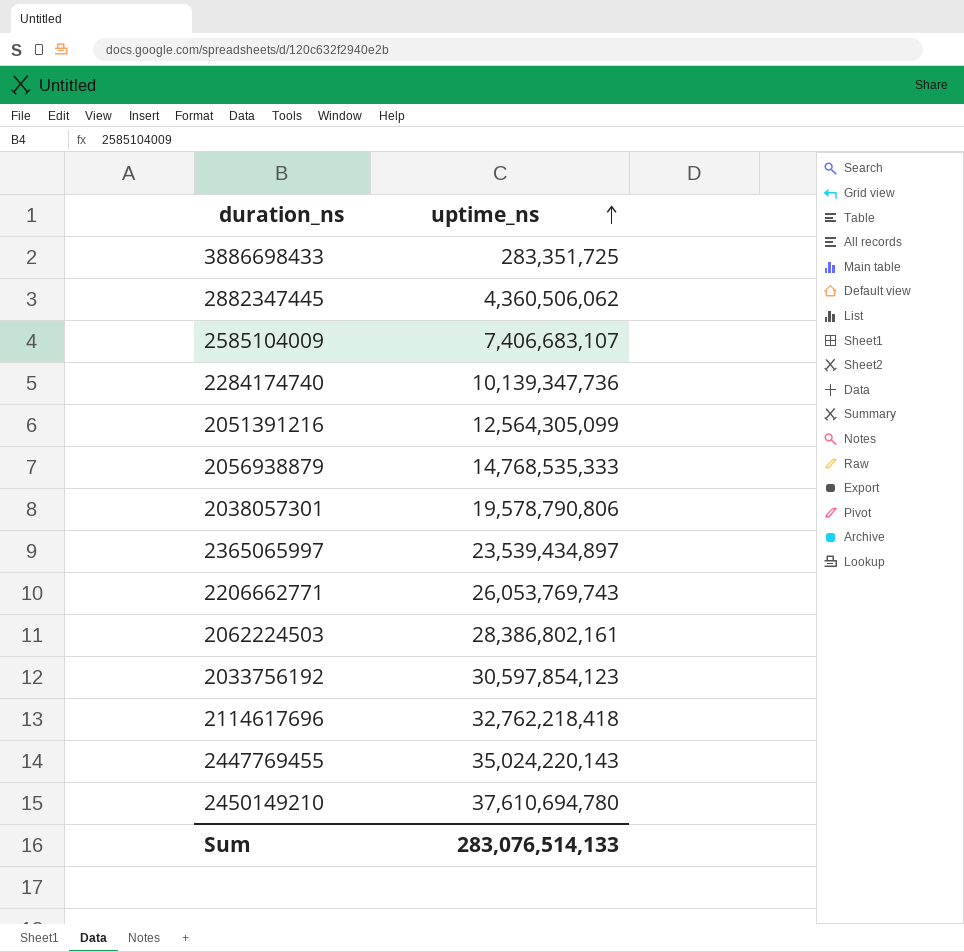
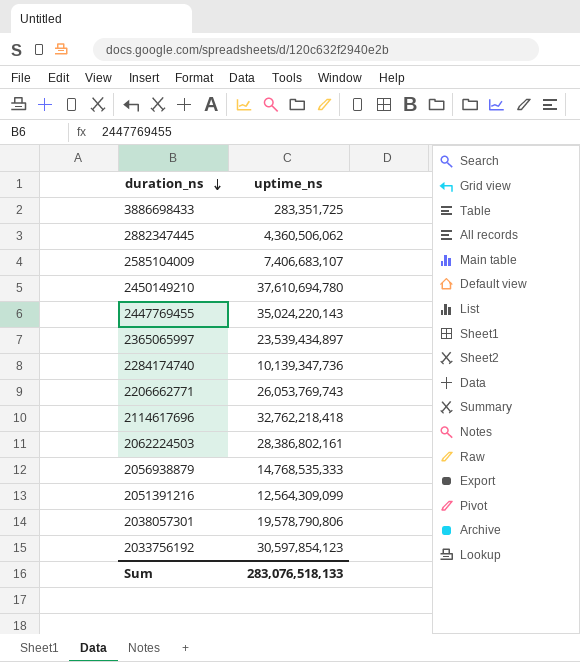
row order: uptime_ns ascending -> duration_ns descending
2051391216 | uptime_ns: 12,564,305,099 -> 12,564,309,099
Sum | uptime_ns: 283,076,514,133 -> 283,076,518,133

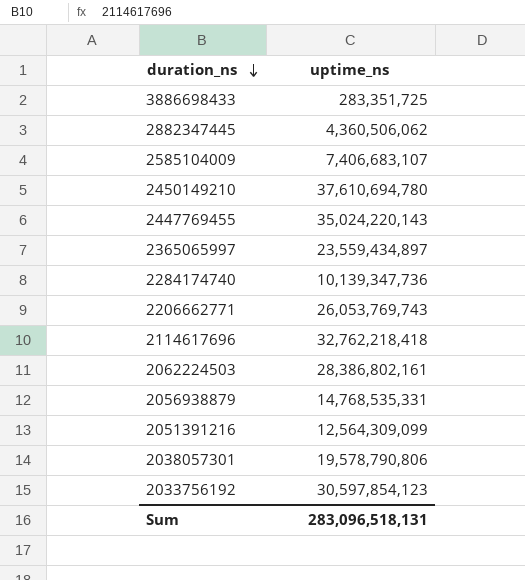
2365065997 | uptime_ns: 23,539,434,897 -> 23,559,434,897
2056938879 | uptime_ns: 14,768,535,333 -> 14,768,535,331
Sum | uptime_ns: 283,076,518,133 -> 283,096,518,131

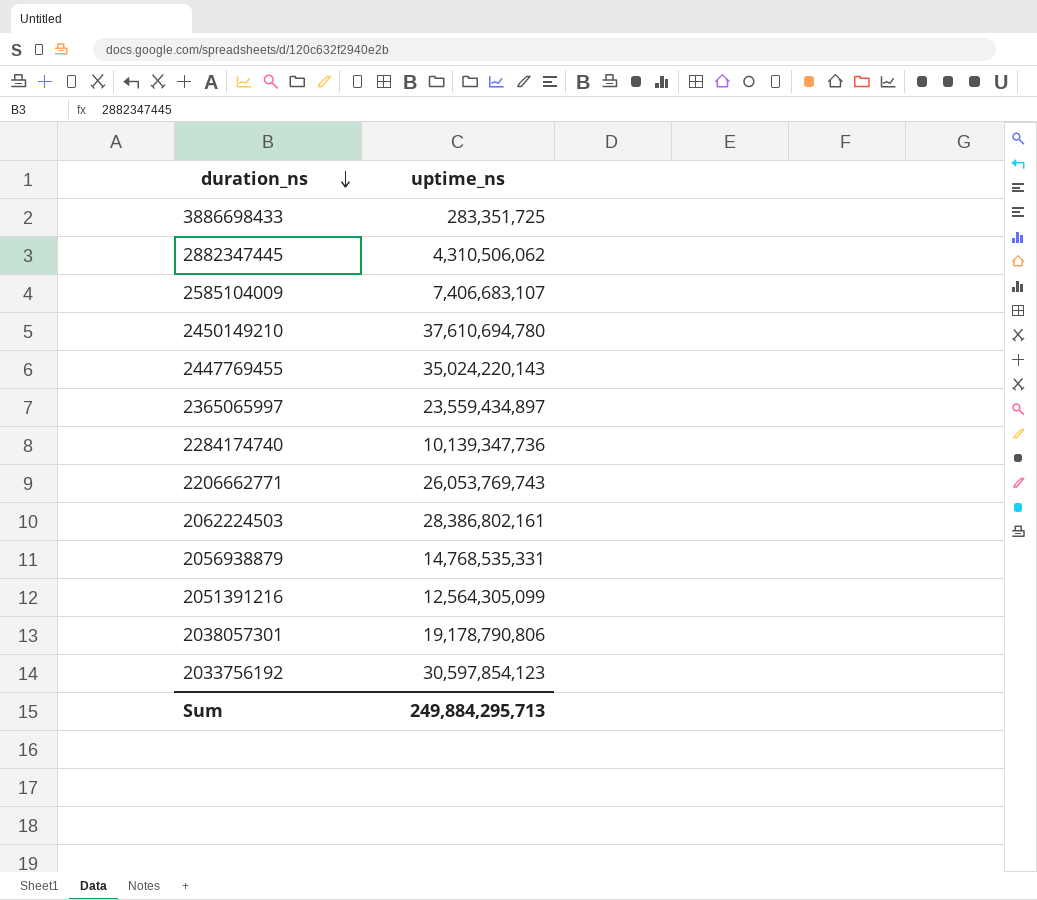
row 2114617696: 32,762,218,418 -> none
2882347445 | uptime_ns: 4,360,506,062 -> 4,310,506,062
2051391216 | uptime_ns: 12,564,309,099 -> 12,564,305,099
2038057301 | uptime_ns: 19,578,790,806 -> 19,178,790,806
Sum | uptime_ns: 283,096,518,131 -> 249,884,295,713

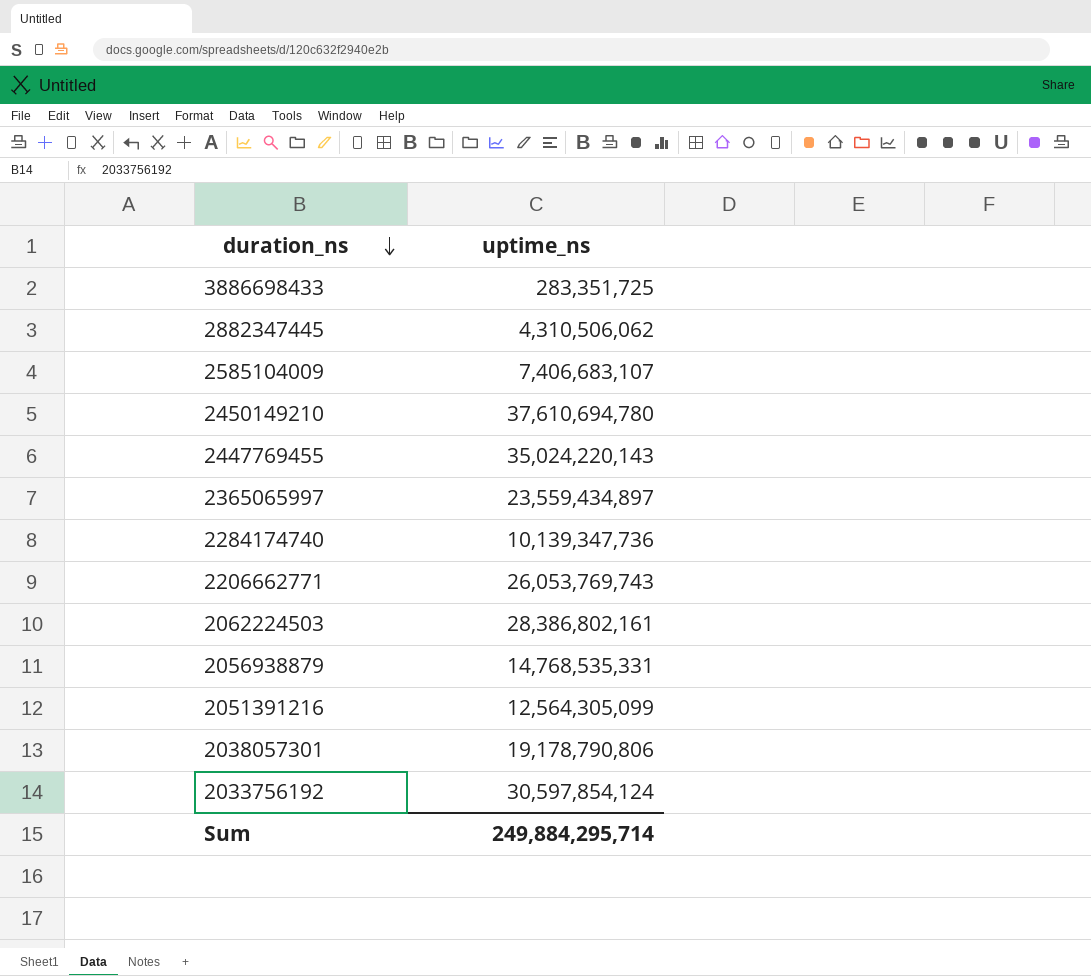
2033756192 | uptime_ns: 30,597,854,123 -> 30,597,854,124
Sum | uptime_ns: 249,884,295,713 -> 249,884,295,714

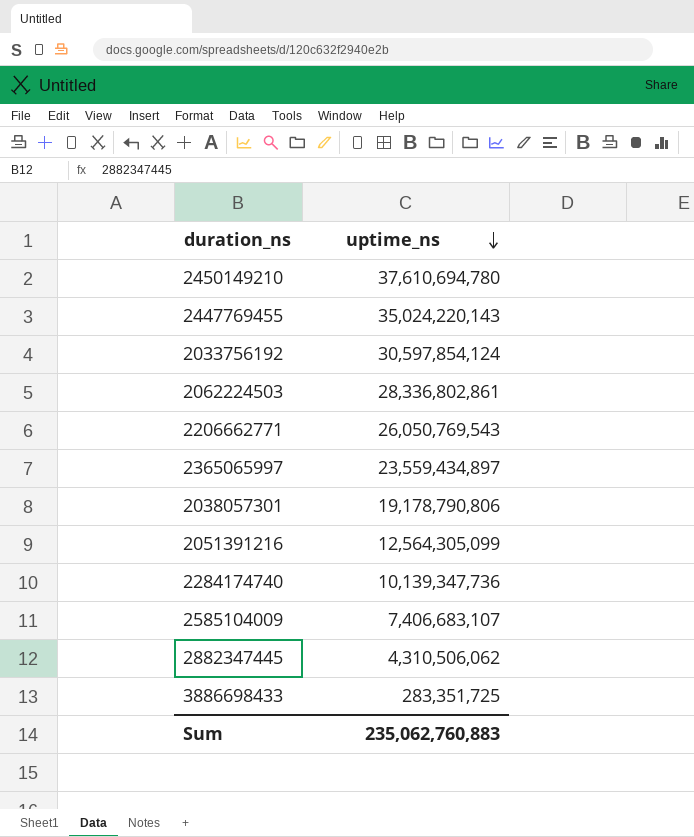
row order: duration_ns descending -> uptime_ns descending
row 2056938879: 14,768,535,331 -> none
2062224503 | uptime_ns: 28,386,802,161 -> 28,336,802,861
2206662771 | uptime_ns: 26,053,769,743 -> 26,050,769,543
Sum | uptime_ns: 249,884,295,714 -> 235,062,760,883

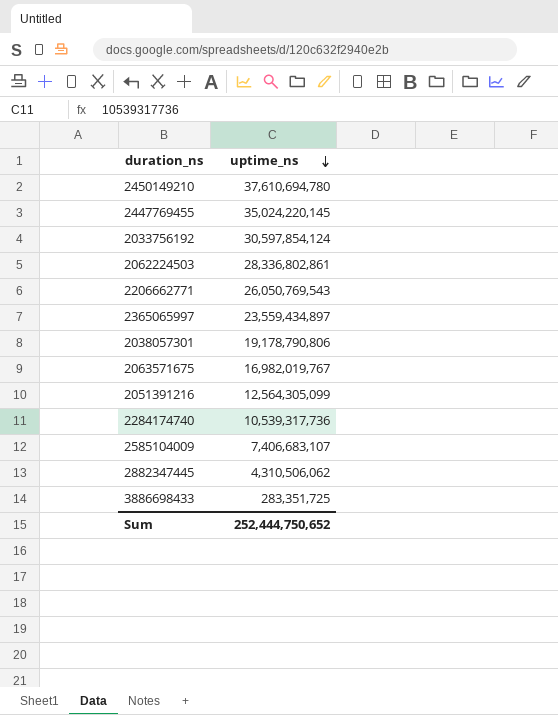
2447769455 | uptime_ns: 35,024,220,143 -> 35,024,220,145
row 2063571675: none -> 16,982,019,767
2284174740 | uptime_ns: 10,139,347,736 -> 10,539,317,736
Sum | uptime_ns: 235,062,760,883 -> 252,444,750,652

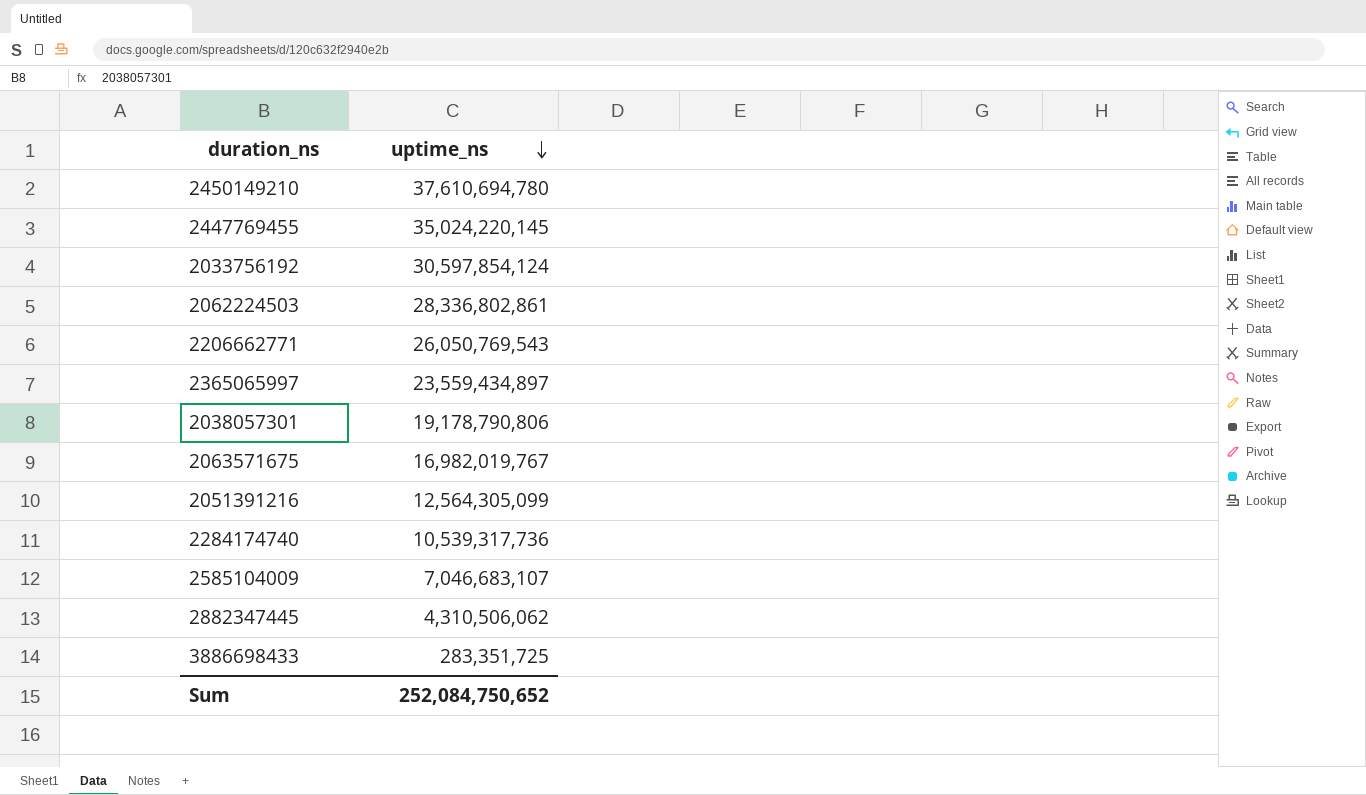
2585104009 | uptime_ns: 7,406,683,107 -> 7,046,683,107
Sum | uptime_ns: 252,444,750,652 -> 252,084,750,652

